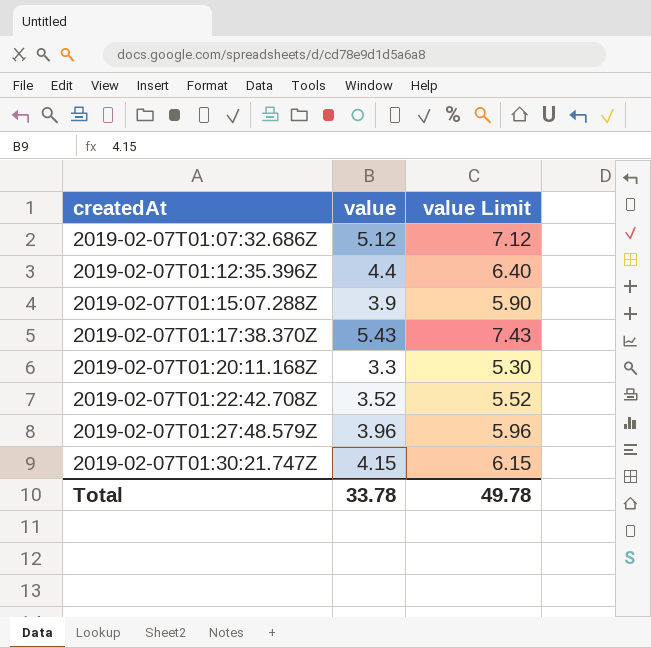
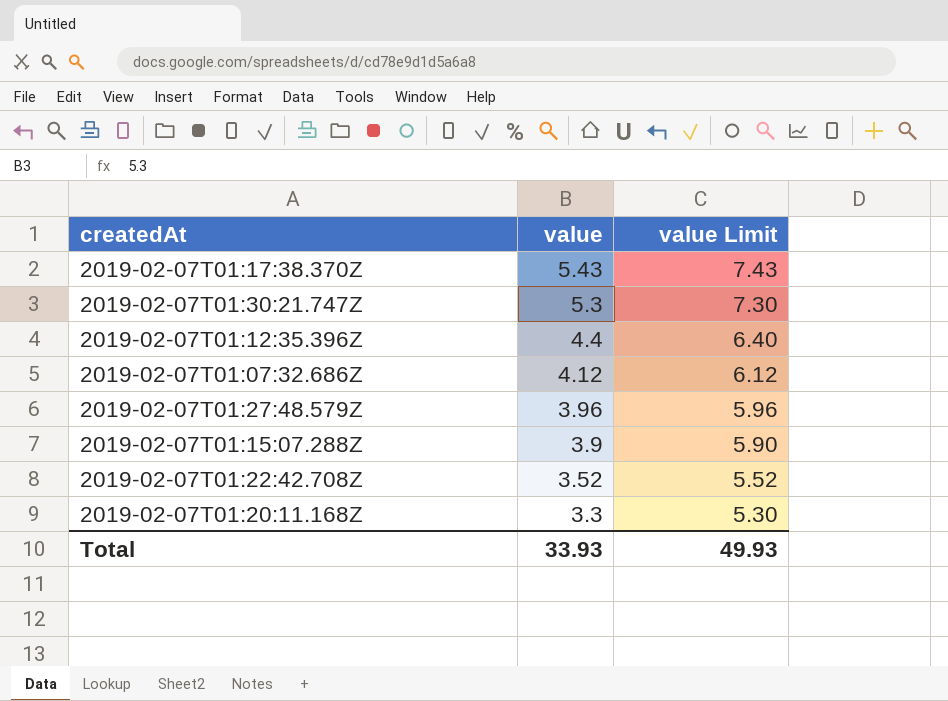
row order: createdAt ascending -> value descending
2019-02-07T01:30:21.747Z | value: 4.15 -> 5.3
2019-02-07T01:30:21.747Z | value Limit: 6.15 -> 7.30
2019-02-07T01:07:32.686Z | value: 5.12 -> 4.12
2019-02-07T01:07:32.686Z | value Limit: 7.12 -> 6.12
Total | value: 33.78 -> 33.93
Total | value Limit: 49.78 -> 49.93

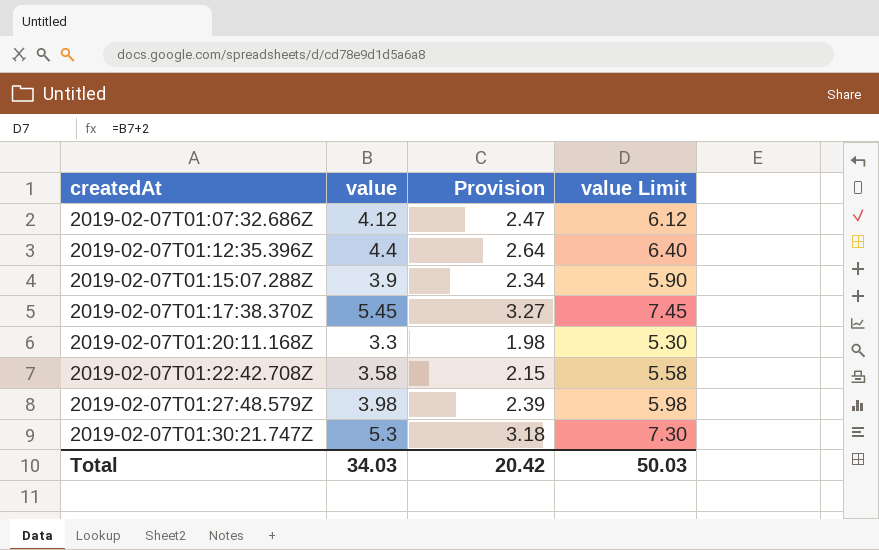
row order: value descending -> createdAt ascending
column Provision | formula: none -> [value] * 0.6
2019-02-07T01:17:38.370Z | value: 5.43 -> 5.45
2019-02-07T01:17:38.370Z | value Limit: 7.43 -> 7.45
2019-02-07T01:22:42.708Z | value: 3.52 -> 3.58
2019-02-07T01:22:42.708Z | value Limit: 5.52 -> 5.58
2019-02-07T01:27:48.579Z | value: 3.96 -> 3.98
2019-02-07T01:27:48.579Z | value Limit: 5.96 -> 5.98
Total | value: 33.93 -> 34.03
Total | value Limit: 49.93 -> 50.03

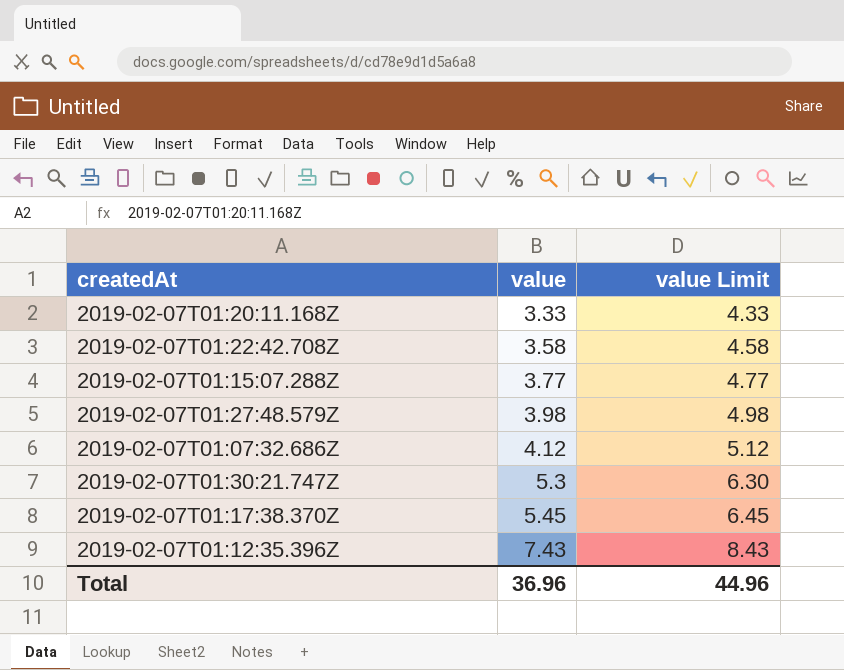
row order: createdAt ascending -> value ascending
column Provision | formula: [value] * 0.6 -> none
column value Limit | formula: [value] + 2 -> [value] + 1
2019-02-07T01:20:11.168Z | value: 3.3 -> 3.33
2019-02-07T01:15:07.288Z | value: 3.9 -> 3.77
2019-02-07T01:12:35.396Z | value: 4.4 -> 7.43
Total | value: 34.03 -> 36.96
Total | value Limit: 50.03 -> 44.96

